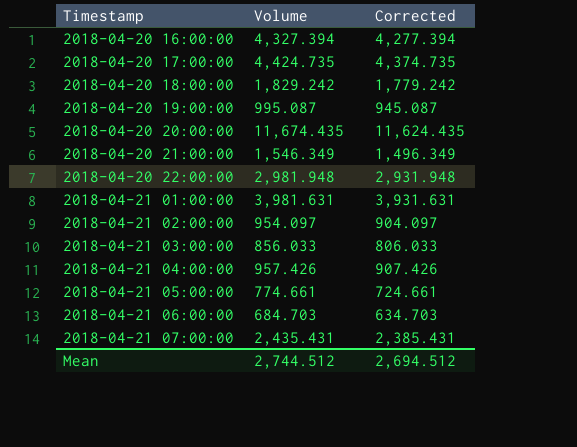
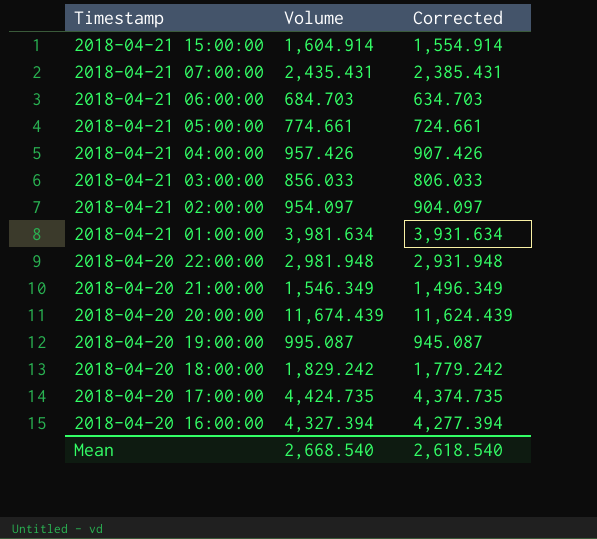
row order: Timestamp ascending -> Timestamp descending
row 2018-04-21 15:00:00: none -> 1,604.914 | 1,554.914
2018-04-21 01:00:00 | Volume: 3,981.631 -> 3,981.634
2018-04-21 01:00:00 | Corrected: 3,931.631 -> 3,931.634
2018-04-20 20:00:00 | Volume: 11,674.435 -> 11,674.439
2018-04-20 20:00:00 | Corrected: 11,624.435 -> 11,624.439
Mean | Volume: 2,744.512 -> 2,668.540
Mean | Corrected: 2,694.512 -> 2,618.540

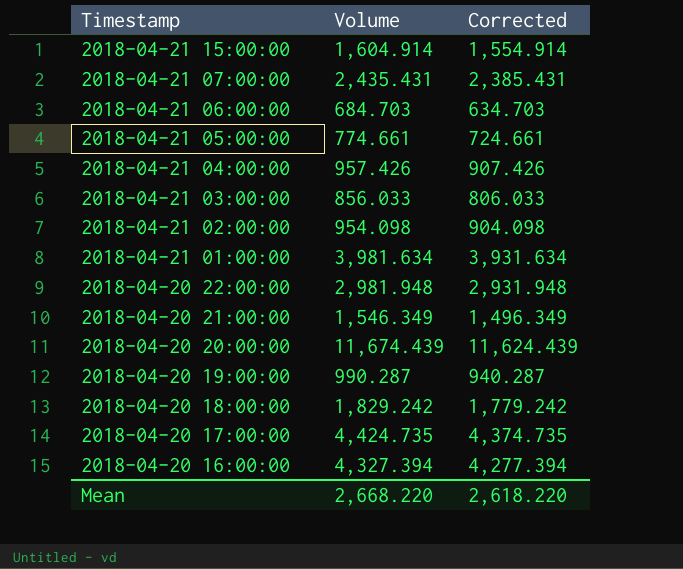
2018-04-21 02:00:00 | Volume: 954.097 -> 954.098
2018-04-21 02:00:00 | Corrected: 904.097 -> 904.098
2018-04-20 19:00:00 | Volume: 995.087 -> 990.287
2018-04-20 19:00:00 | Corrected: 945.087 -> 940.287
Mean | Volume: 2,668.540 -> 2,668.220
Mean | Corrected: 2,618.540 -> 2,618.220

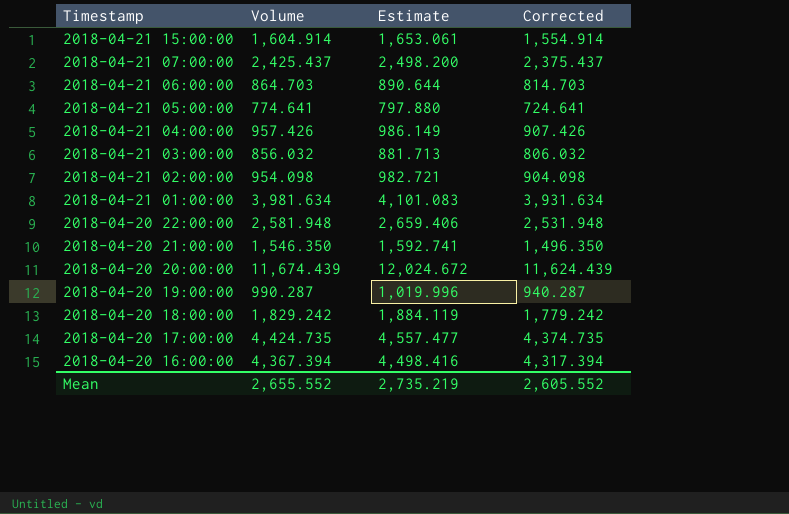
column Estimate | formula: none -> [Volume] * 1.03
2018-04-21 07:00:00 | Volume: 2,435.431 -> 2,425.437
2018-04-21 07:00:00 | Corrected: 2,385.431 -> 2,375.437
2018-04-21 06:00:00 | Volume: 684.703 -> 864.703
2018-04-21 06:00:00 | Corrected: 634.703 -> 814.703
2018-04-21 05:00:00 | Volume: 774.661 -> 774.641
2018-04-21 05:00:00 | Corrected: 724.661 -> 724.641
2018-04-21 03:00:00 | Volume: 856.033 -> 856.032
2018-04-21 03:00:00 | Corrected: 806.033 -> 806.032
2018-04-20 22:00:00 | Volume: 2,981.948 -> 2,581.948
2018-04-20 22:00:00 | Corrected: 2,931.948 -> 2,531.948
2018-04-20 21:00:00 | Volume: 1,546.349 -> 1,546.350
2018-04-20 21:00:00 | Corrected: 1,496.349 -> 1,496.350
2018-04-20 16:00:00 | Volume: 4,327.394 -> 4,367.394
2018-04-20 16:00:00 | Corrected: 4,277.394 -> 4,317.394
Mean | Volume: 2,668.220 -> 2,655.552
Mean | Corrected: 2,618.220 -> 2,605.552

